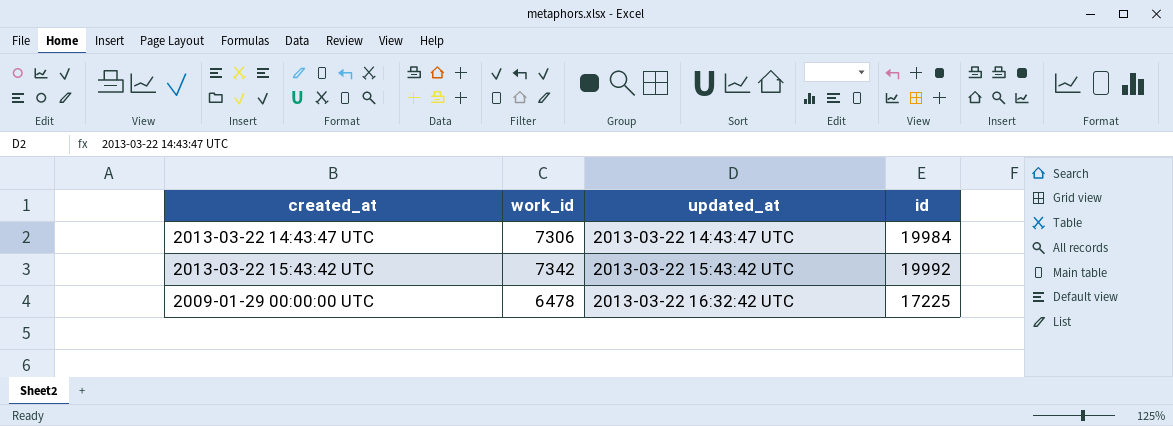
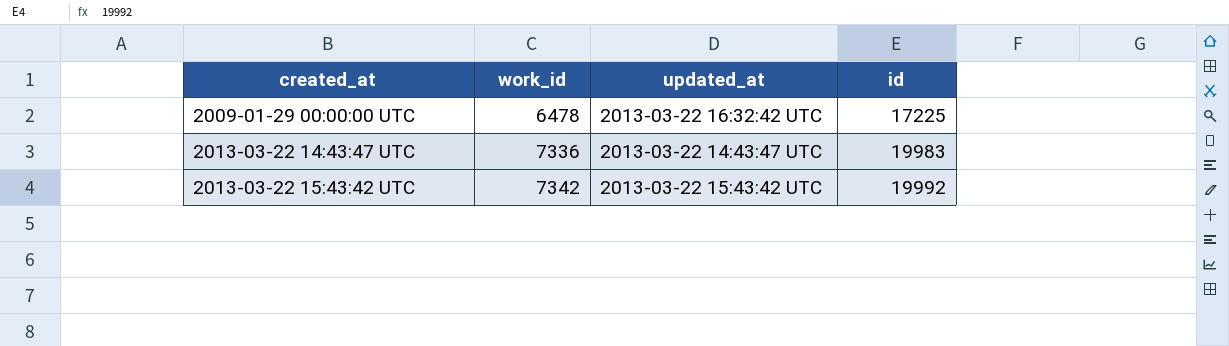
row order: updated_at ascending -> created_at ascending
2013-03-22 14:43:47 UTC | work_id: 7306 -> 7336
2013-03-22 14:43:47 UTC | id: 19984 -> 19983

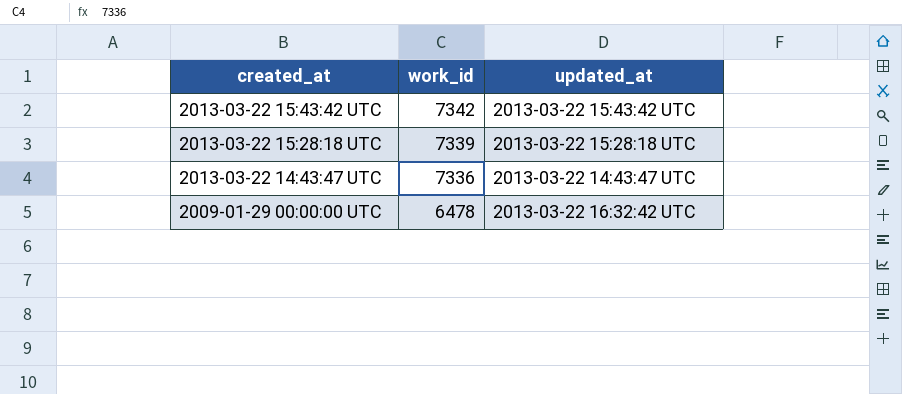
row order: created_at ascending -> created_at descending
column id | position: 4 -> none
row 2013-03-22 15:28:18 UTC: none -> 7339 | 2013-03-22 15:28:18 UTC

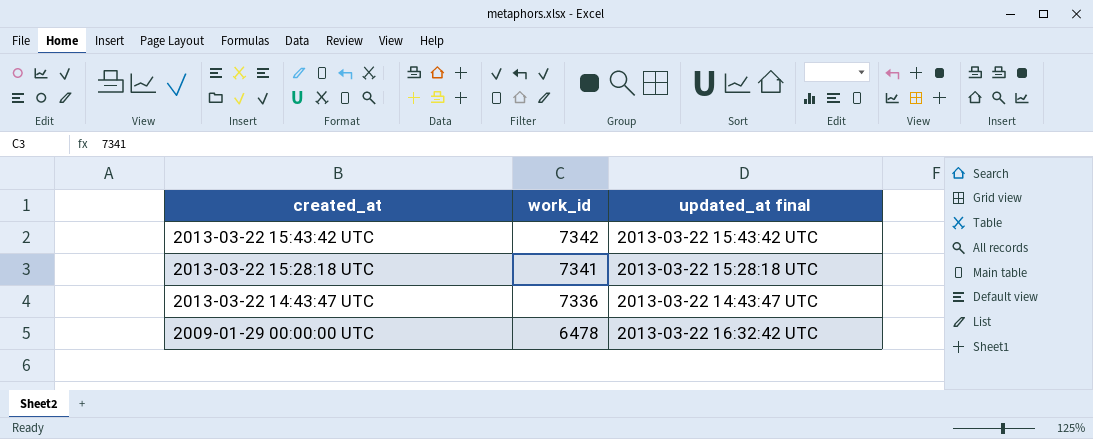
column name: updated_at -> updated_at final
2013-03-22 15:28:18 UTC | work_id: 7339 -> 7341

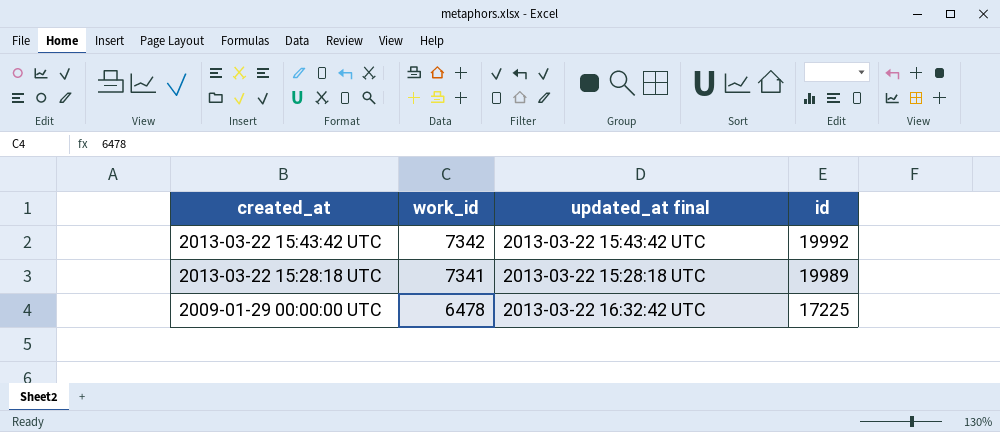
column id | position: none -> 4
row 2013-03-22 14:43:47 UTC: 7336 | 2013-03-22 14:43:47 UTC -> none

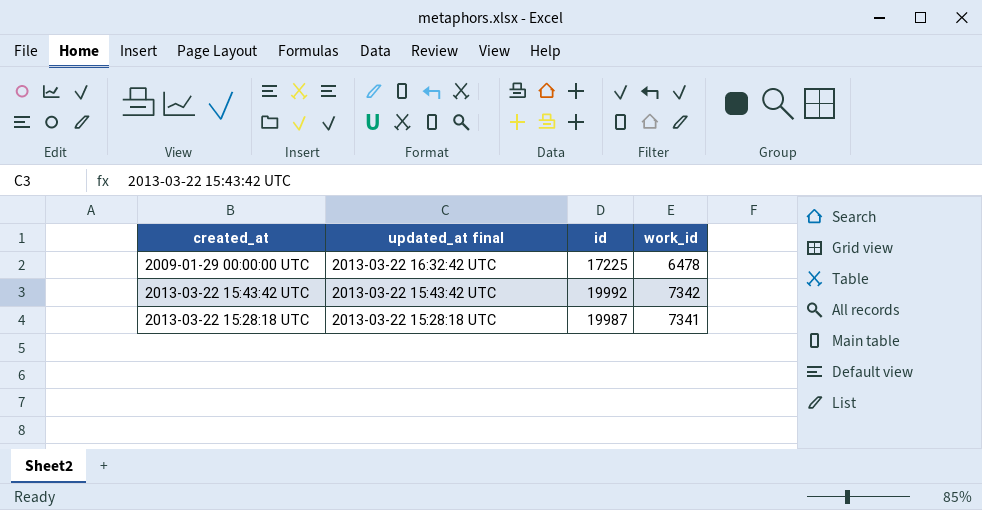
row order: created_at descending -> updated_at final descending
column work_id | position: 2 -> 4
2013-03-22 15:28:18 UTC | id: 19989 -> 19987

